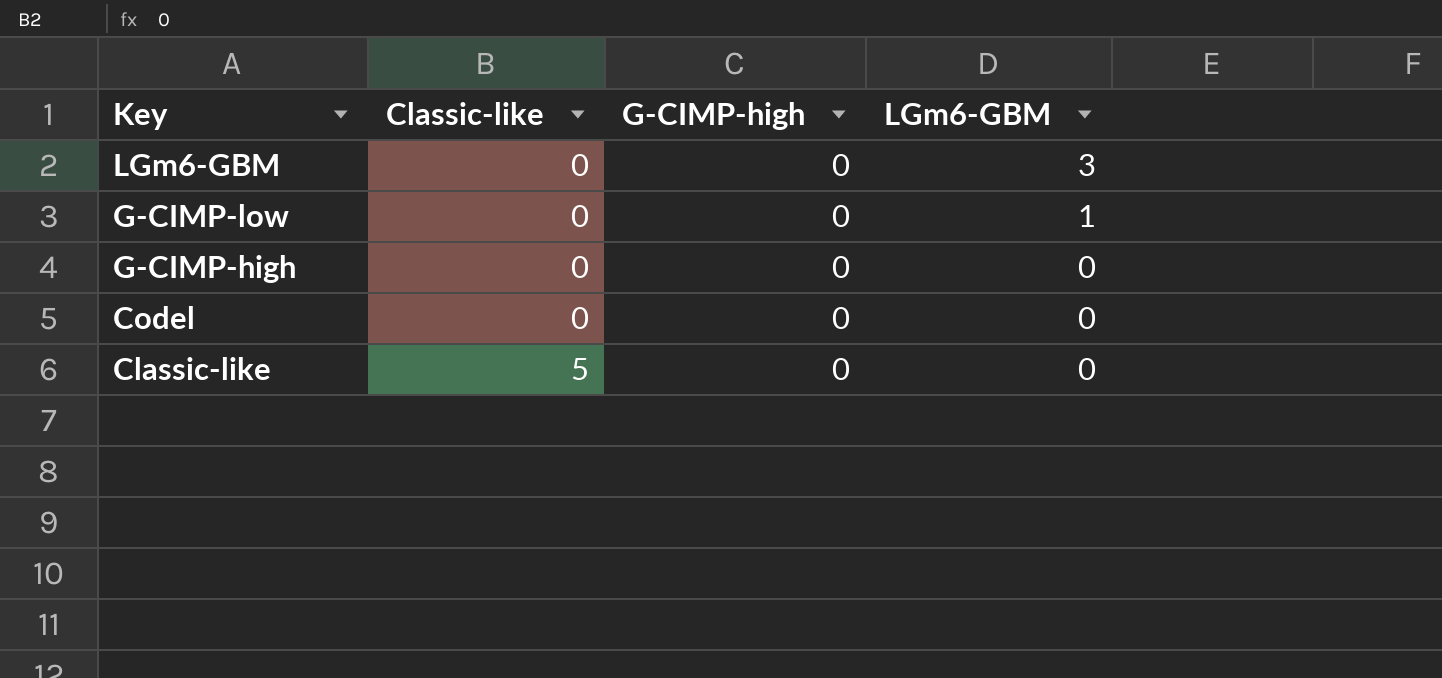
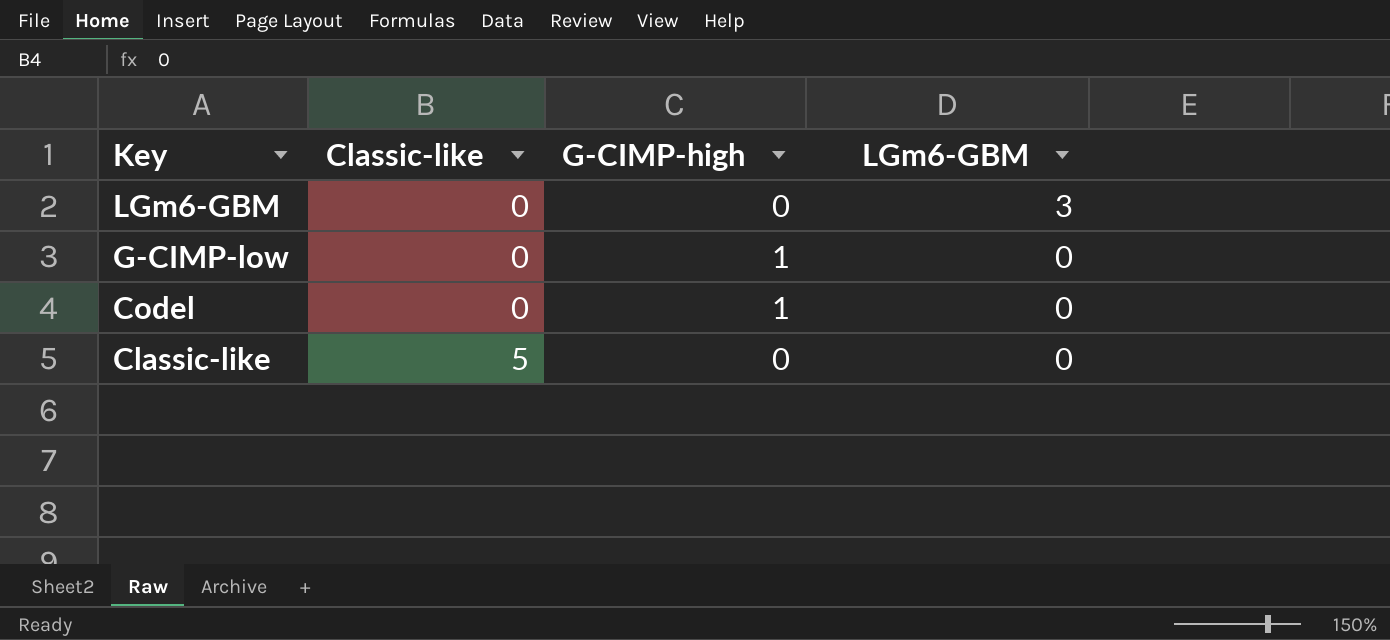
row G-CIMP-high: 0 | 0 | 0 -> none
G-CIMP-low | G-CIMP-high: 0 -> 1
G-CIMP-low | LGm6-GBM: 1 -> 0
Codel | G-CIMP-high: 0 -> 1

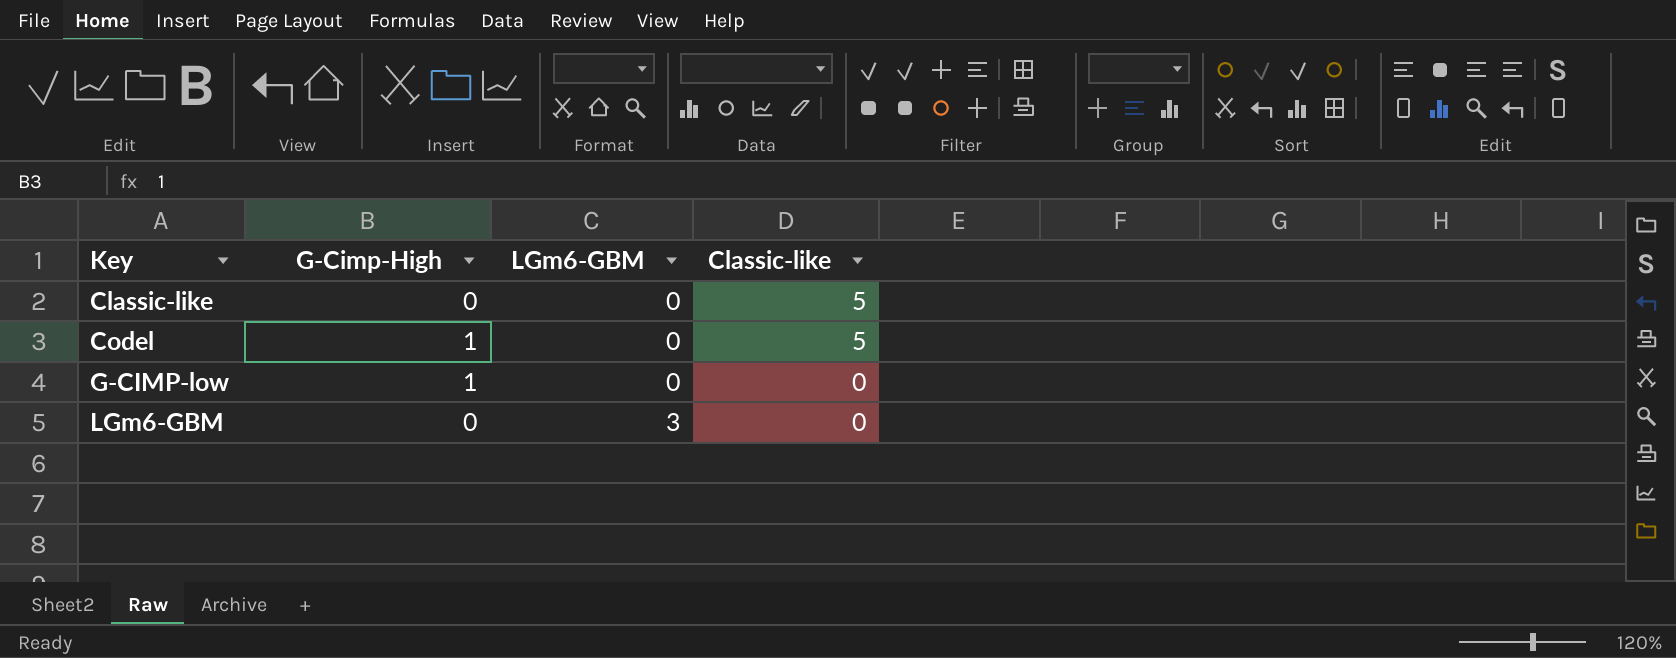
row order: Key descending -> Key ascending
column name: G-CIMP-high -> G-Cimp-High
column Classic-like | position: 2 -> 4
Codel | Classic-like: 0 -> 5

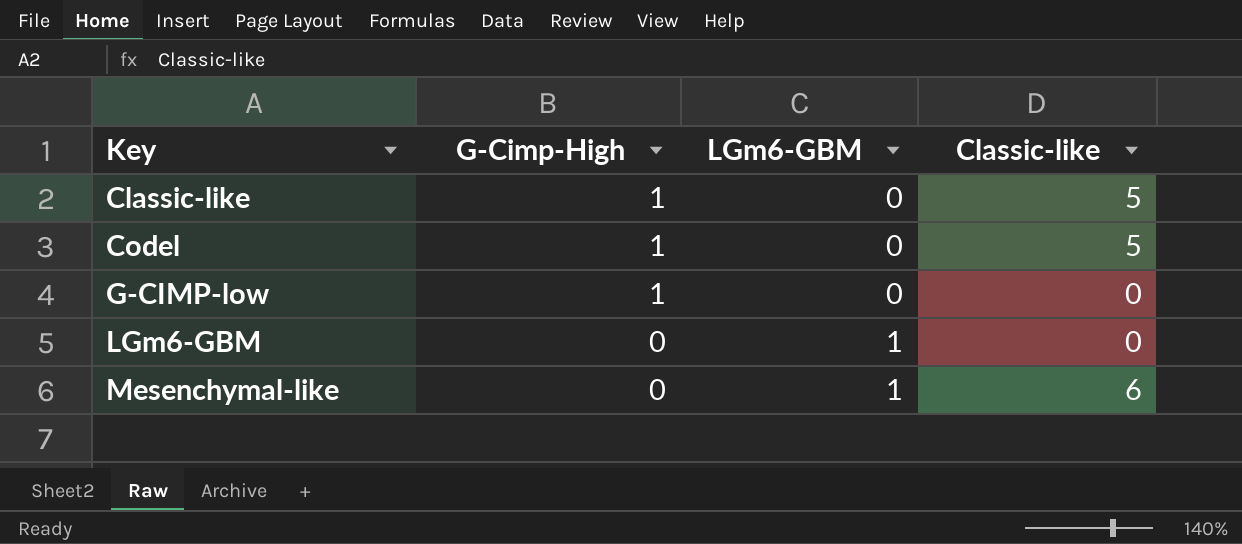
Classic-like | G-Cimp-High: 0 -> 1
LGm6-GBM | LGm6-GBM: 3 -> 1
row Mesenchymal-like: none -> 0 | 1 | 6

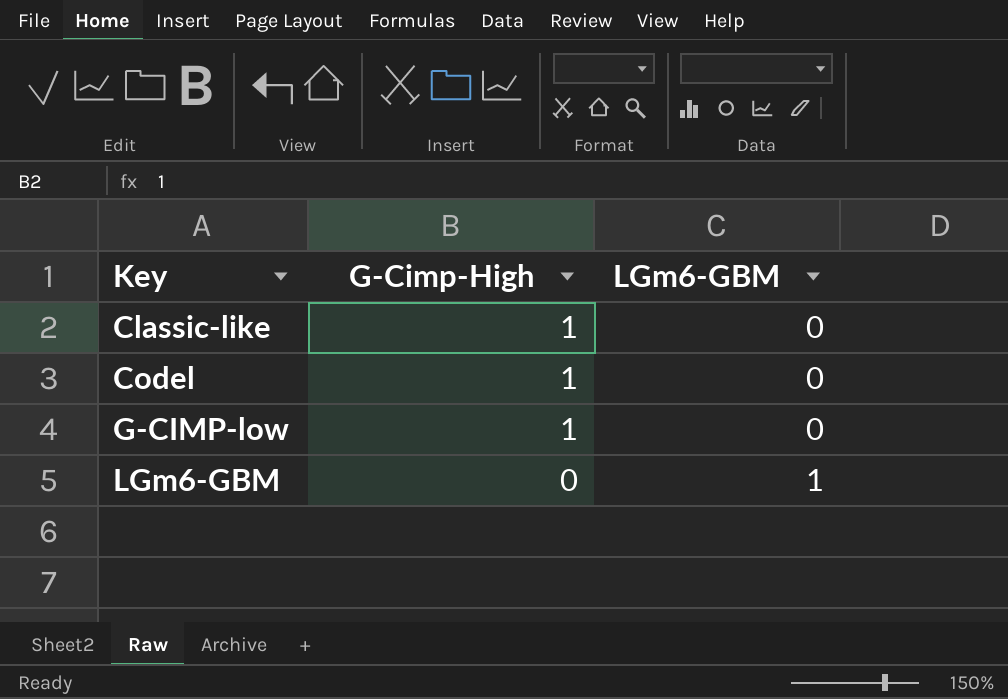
column Classic-like | position: 4 -> none
row Mesenchymal-like: 0 | 1 | 6 -> none

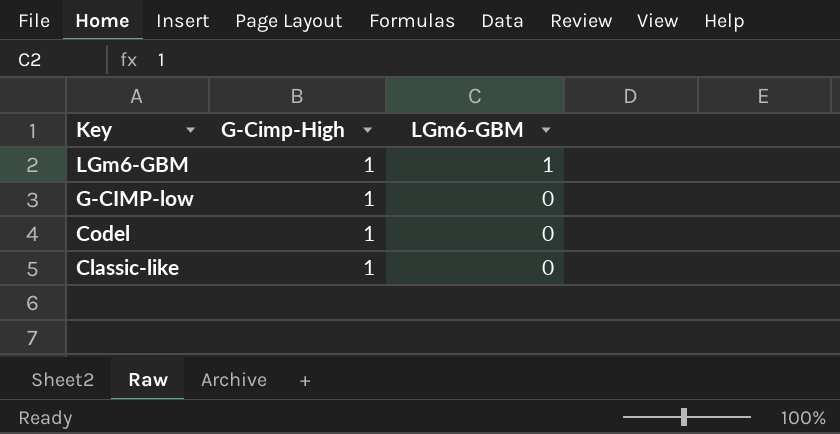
row order: Key ascending -> Key descending
LGm6-GBM | G-Cimp-High: 0 -> 1

